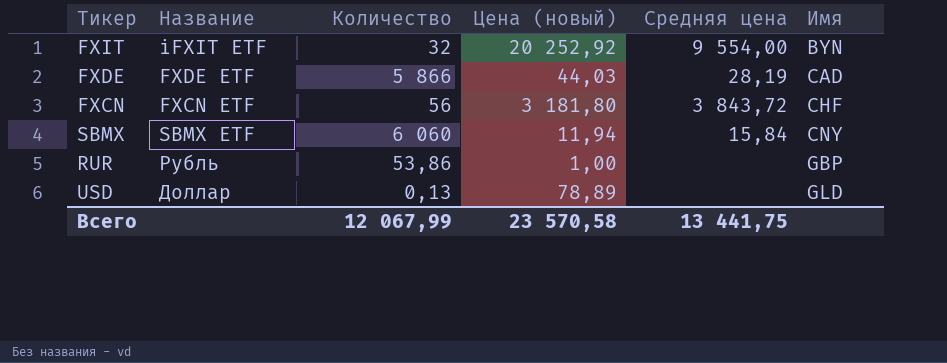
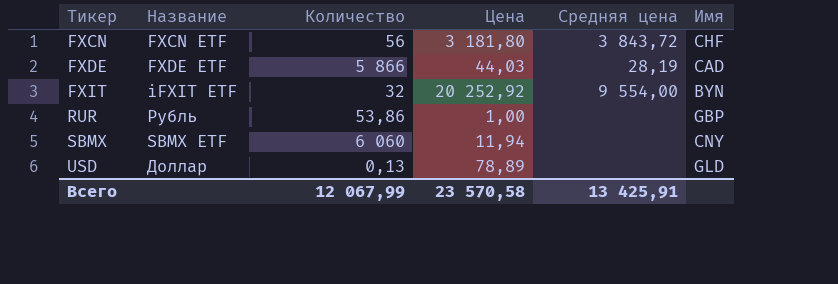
row order: Имя ascending -> Тикер ascending
column name: Цена (новый) -> Цена
SBMX | Средняя цена: 15,84 -> none
Всего | Средняя цена: 13 441,75 -> 13 425,91

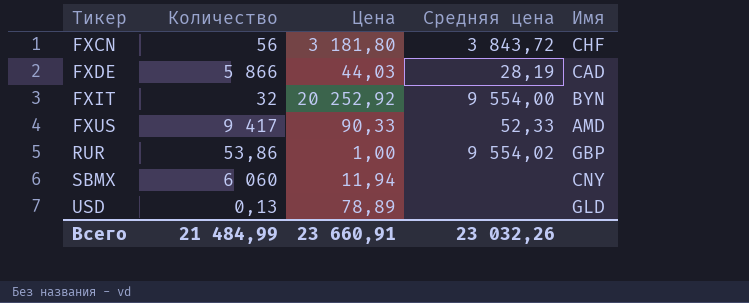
column Название | position: 2 -> none
row FXUS: none -> 9 417 | 90,33 | 52,33 | AMD
RUR | Средняя цена: none -> 9 554,02
Всего | Количество: 12 067,99 -> 21 484,99
Всего | Цена: 23 570,58 -> 23 660,91
Всего | Средняя цена: 13 425,91 -> 23 032,26

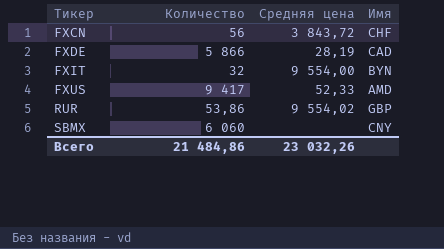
column Цена | position: 3 -> none
row USD: 0,13 | 78,89 | none | GLD -> none
Всего | Количество: 21 484,99 -> 21 484,86

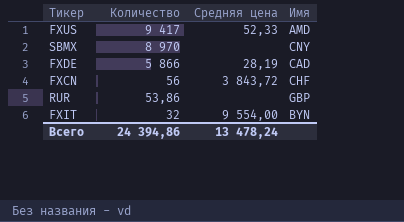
row order: Тикер ascending -> Количество descending
SBMX | Количество: 6 060 -> 8 970
RUR | Средняя цена: 9 554,02 -> none
Всего | Количество: 21 484,86 -> 24 394,86
Всего | Средняя цена: 23 032,26 -> 13 478,24

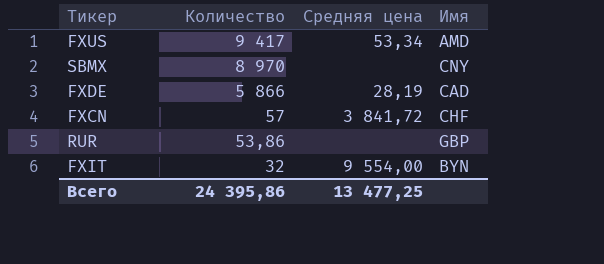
FXUS | Средняя цена: 52,33 -> 53,34
FXCN | Количество: 56 -> 57
FXCN | Средняя цена: 3 843,72 -> 3 841,72
Всего | Количество: 24 394,86 -> 24 395,86
Всего | Средняя цена: 13 478,24 -> 13 477,25

